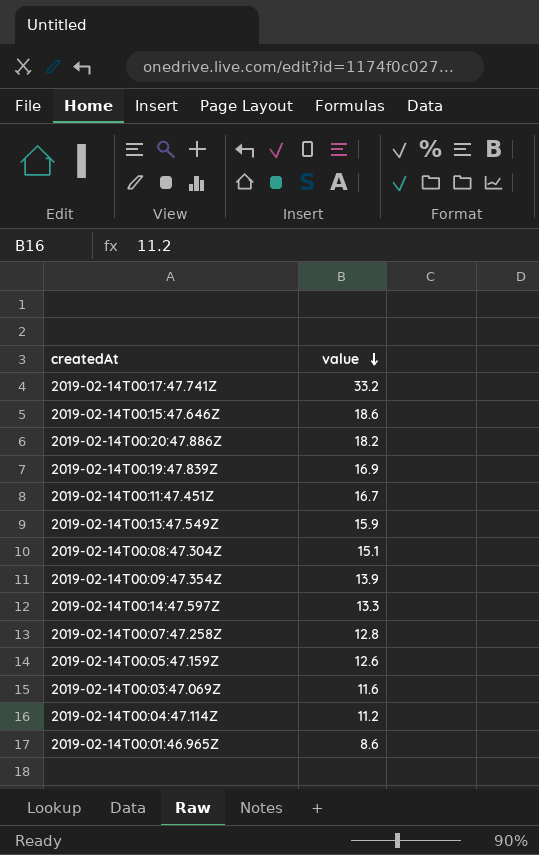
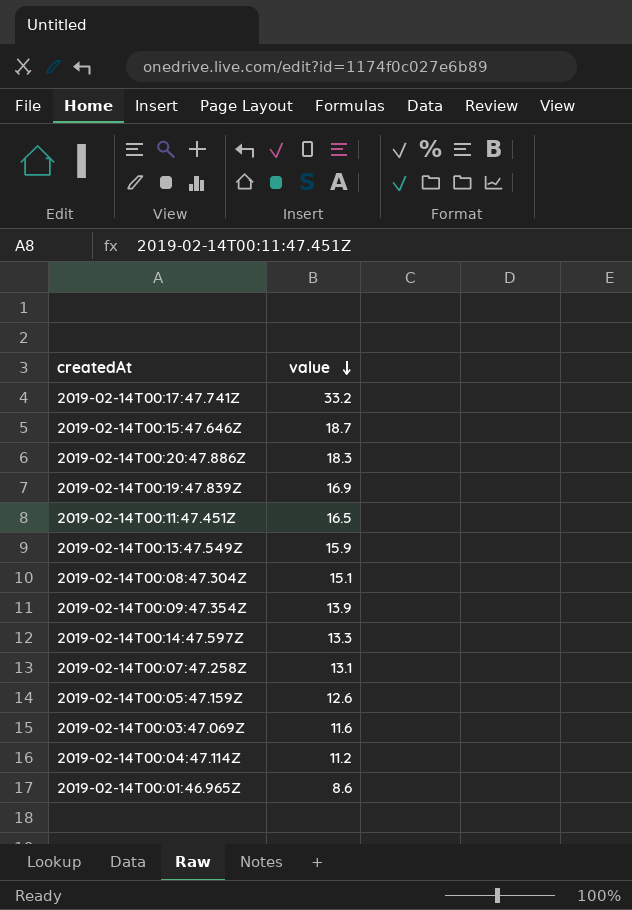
2019-02-14T00:15:47.646Z | value: 18.6 -> 18.7
2019-02-14T00:20:47.886Z | value: 18.2 -> 18.3
2019-02-14T00:11:47.451Z | value: 16.7 -> 16.5
2019-02-14T00:07:47.258Z | value: 12.8 -> 13.1

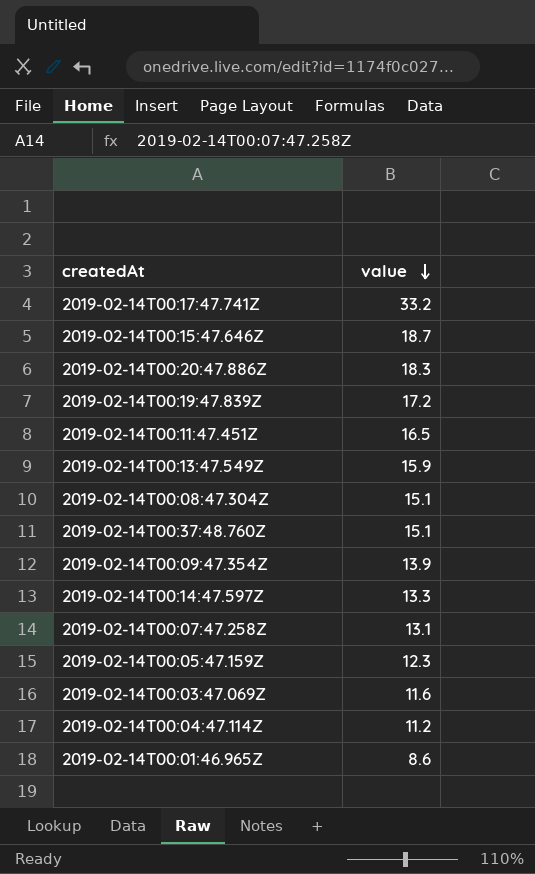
2019-02-14T00:19:47.839Z | value: 16.9 -> 17.2
row 2019-02-14T00:37:48.760Z: none -> 15.1
2019-02-14T00:05:47.159Z | value: 12.6 -> 12.3

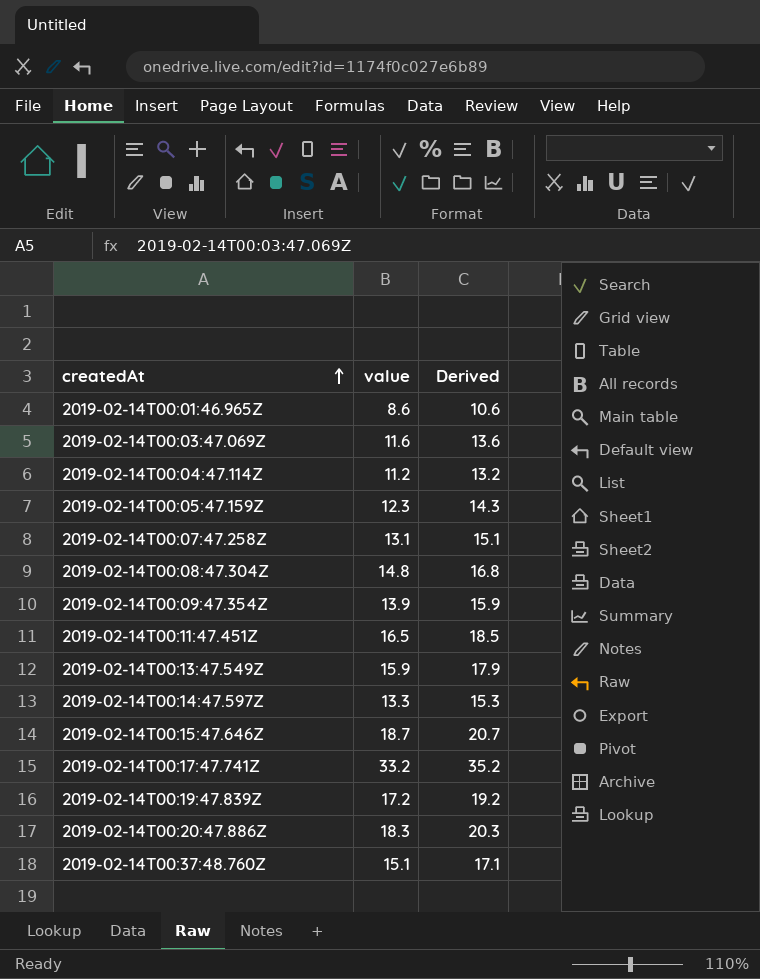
row order: value descending -> createdAt ascending
column Derived | formula: none -> [value] + 2
2019-02-14T00:08:47.304Z | value: 15.1 -> 14.8

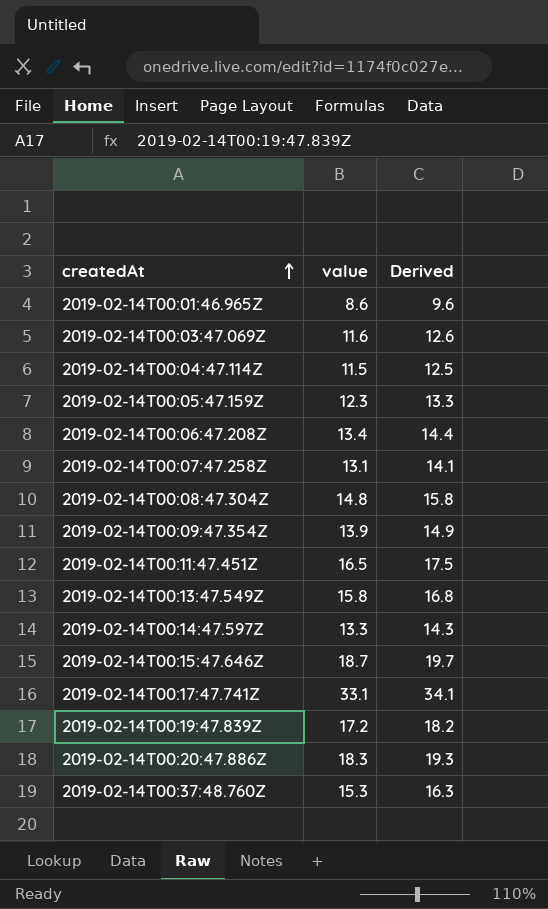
column Derived | formula: [value] + 2 -> [value] + 1
2019-02-14T00:04:47.114Z | value: 11.2 -> 11.5
row 2019-02-14T00:06:47.208Z: none -> 13.4 | 14.4
2019-02-14T00:13:47.549Z | value: 15.9 -> 15.8
2019-02-14T00:17:47.741Z | value: 33.2 -> 33.1
2019-02-14T00:37:48.760Z | value: 15.1 -> 15.3

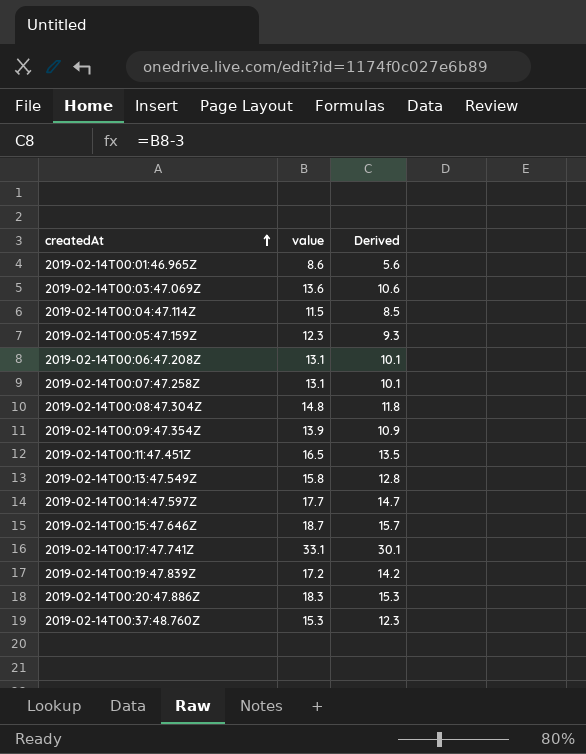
column Derived | formula: [value] + 1 -> [value] - 3
2019-02-14T00:03:47.069Z | value: 11.6 -> 13.6
2019-02-14T00:06:47.208Z | value: 13.4 -> 13.1
2019-02-14T00:14:47.597Z | value: 13.3 -> 17.7

